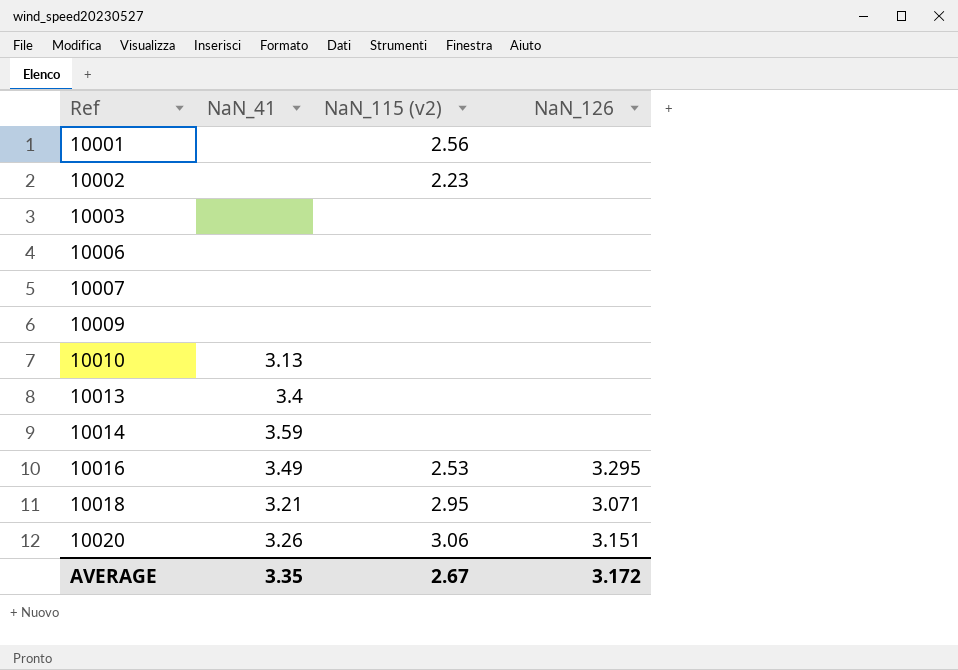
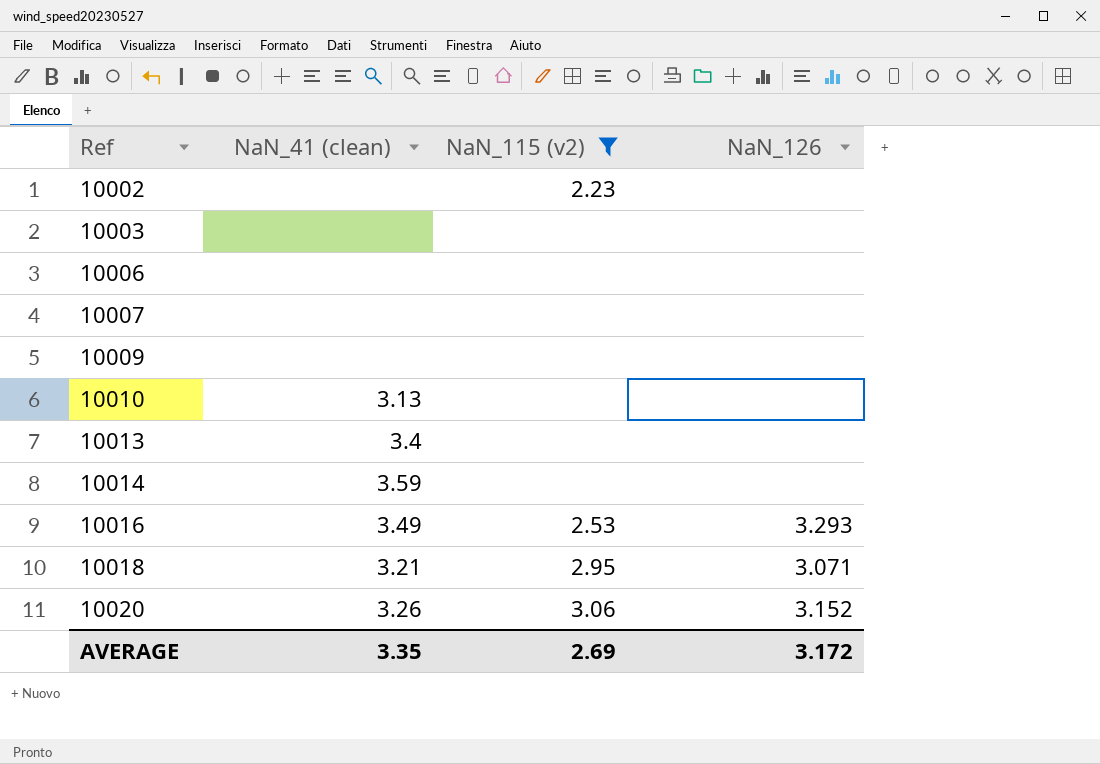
filter: none -> NaN_115 (v2) != 2.56
column name: NaN_41 -> NaN_41 (clean)
10016 | NaN_126: 3.295 -> 3.293
10020 | NaN_126: 3.151 -> 3.152
AVERAGE | NaN_115 (v2): 2.67 -> 2.69

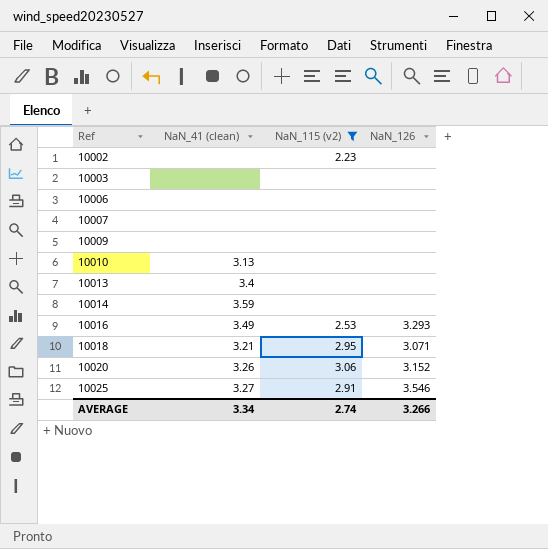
row 10025: none -> 3.27 | 2.91 | 3.546
AVERAGE | NaN_41 (clean): 3.35 -> 3.34
AVERAGE | NaN_115 (v2): 2.69 -> 2.74
AVERAGE | NaN_126: 3.172 -> 3.266

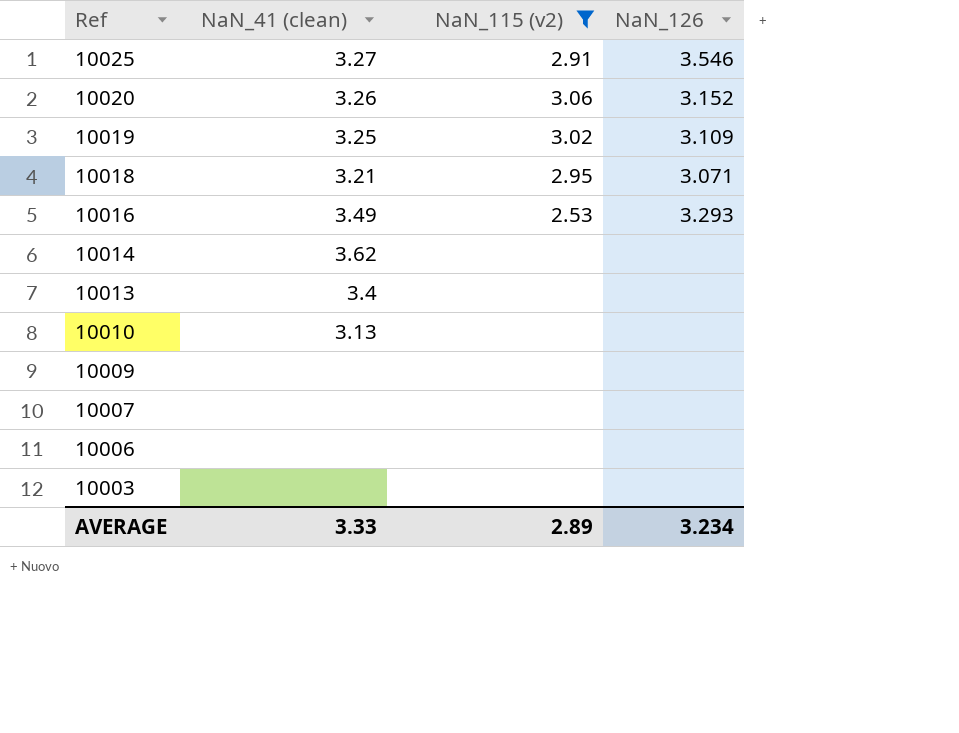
row order: Ref ascending -> Ref descending
row 10002: none | 2.23 | none -> none
row 10019: none -> 3.25 | 3.02 | 3.109
10014 | NaN_41 (clean): 3.59 -> 3.62
AVERAGE | NaN_41 (clean): 3.34 -> 3.33
AVERAGE | NaN_115 (v2): 2.74 -> 2.89
AVERAGE | NaN_126: 3.266 -> 3.234

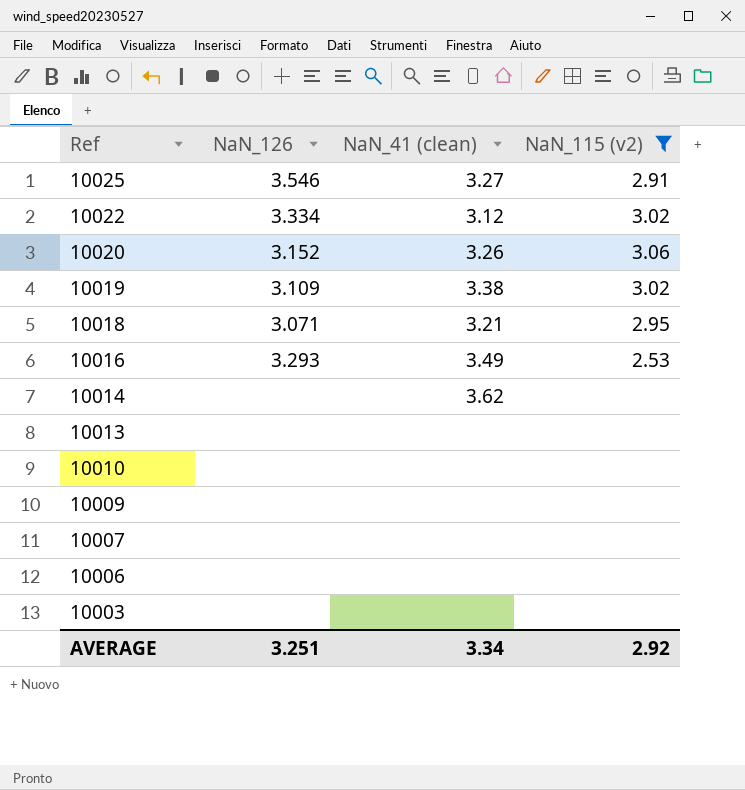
column NaN_126 | position: 4 -> 2
row 10022: none -> 3.334 | 3.12 | 3.02
10019 | NaN_41 (clean): 3.25 -> 3.38
10013 | NaN_41 (clean): 3.4 -> none
10010 | NaN_41 (clean): 3.13 -> none
AVERAGE | NaN_126: 3.234 -> 3.251
AVERAGE | NaN_41 (clean): 3.33 -> 3.34
AVERAGE | NaN_115 (v2): 2.89 -> 2.92

